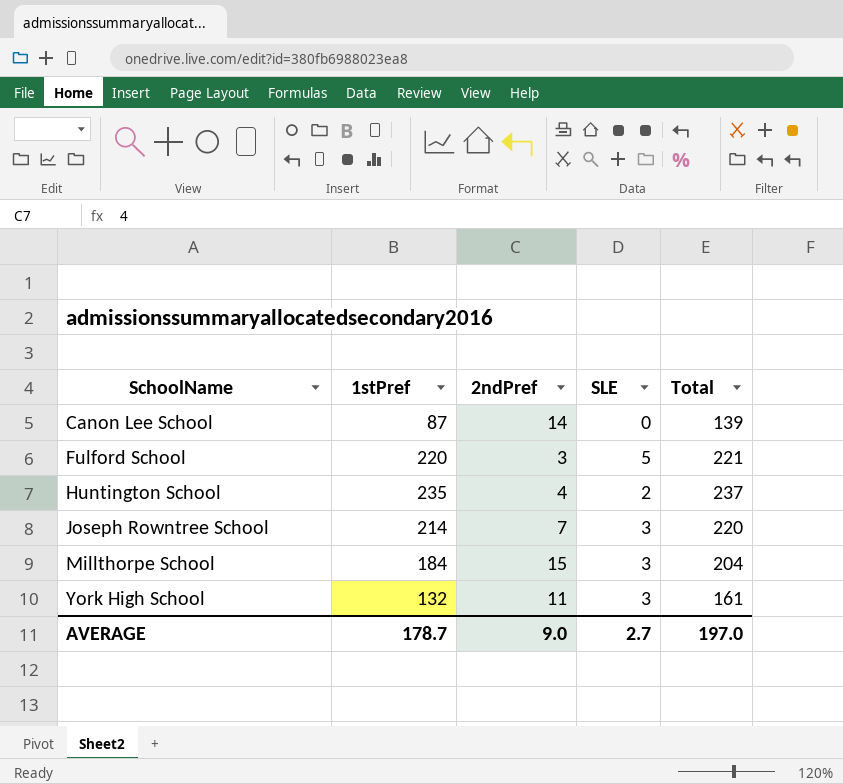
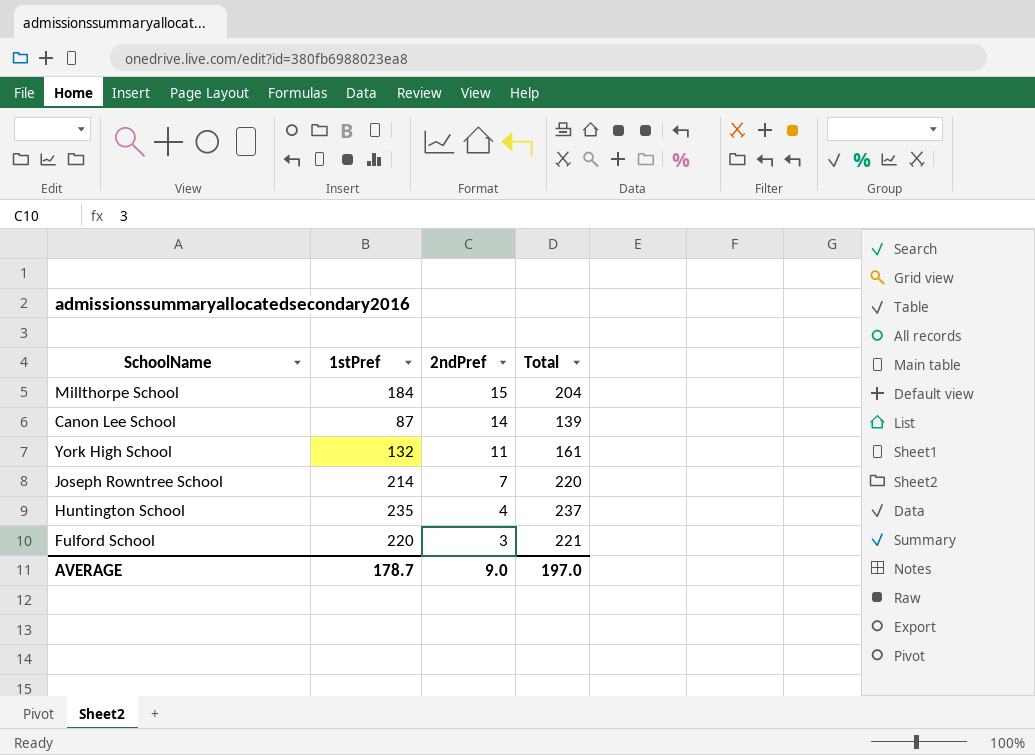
row order: SchoolName ascending -> 2ndPref descending
column SLE | position: 4 -> none

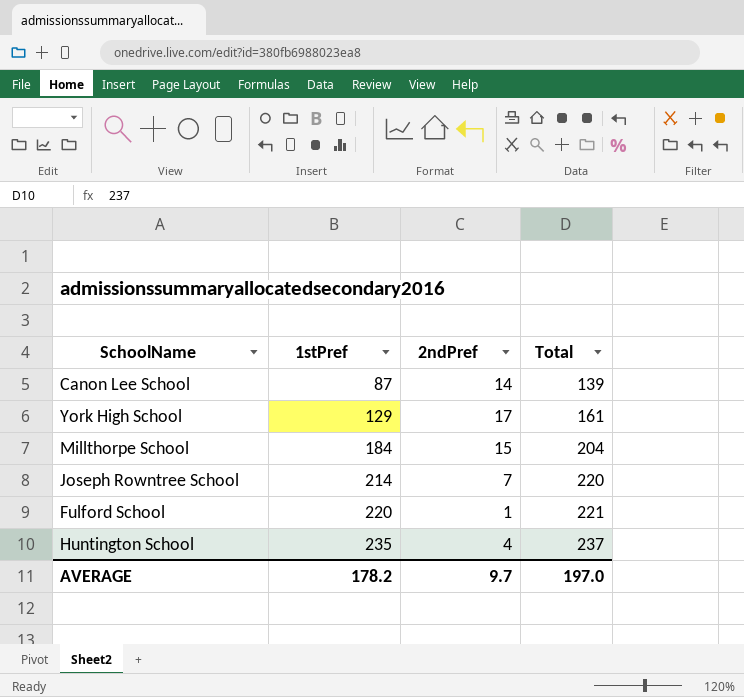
row order: 2ndPref descending -> 1stPref ascending
York High School | 1stPref: 132 -> 129
York High School | 2ndPref: 11 -> 17
Fulford School | 2ndPref: 3 -> 1
AVERAGE | 1stPref: 178.7 -> 178.2
AVERAGE | 2ndPref: 9.0 -> 9.7

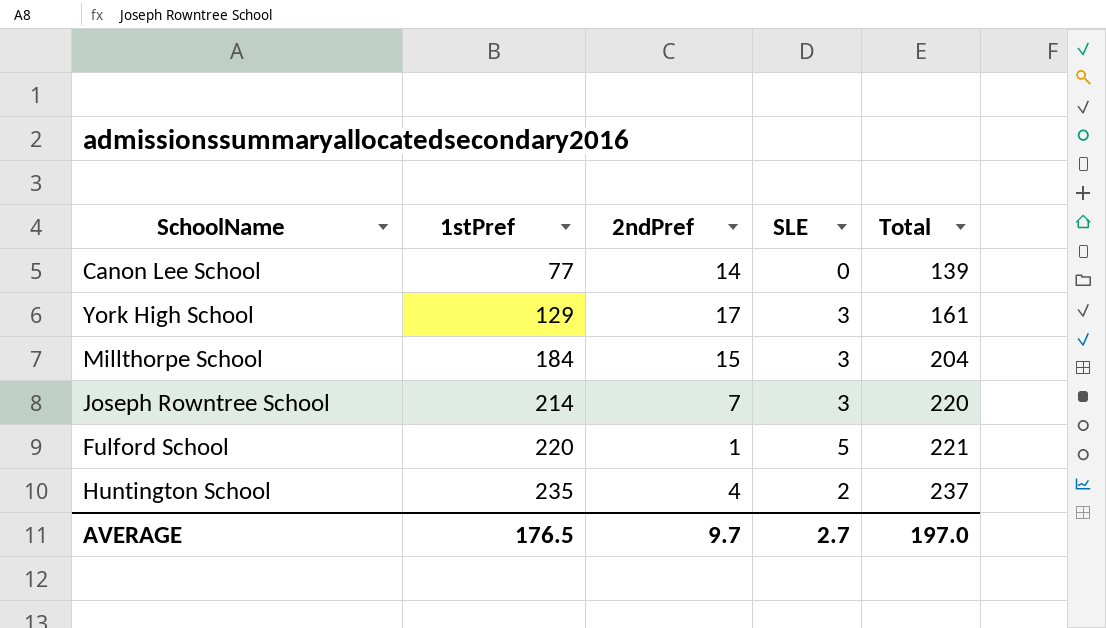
column SLE | position: none -> 4
Canon Lee School | 1stPref: 87 -> 77
AVERAGE | 1stPref: 178.2 -> 176.5

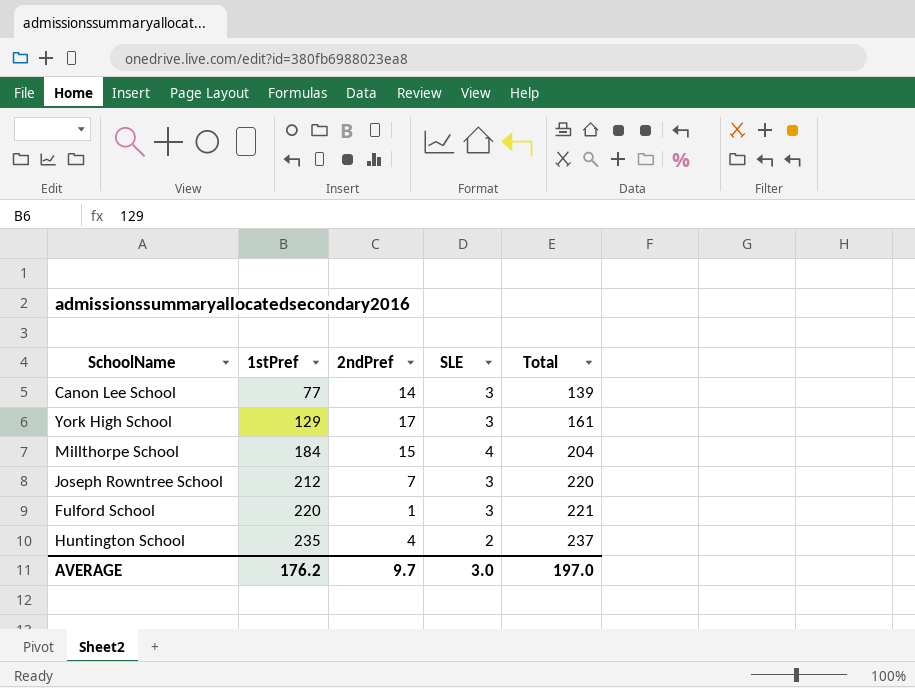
Canon Lee School | SLE: 0 -> 3
Millthorpe School | SLE: 3 -> 4
Joseph Rowntree School | 1stPref: 214 -> 212
Fulford School | SLE: 5 -> 3
AVERAGE | 1stPref: 176.5 -> 176.2
AVERAGE | SLE: 2.7 -> 3.0

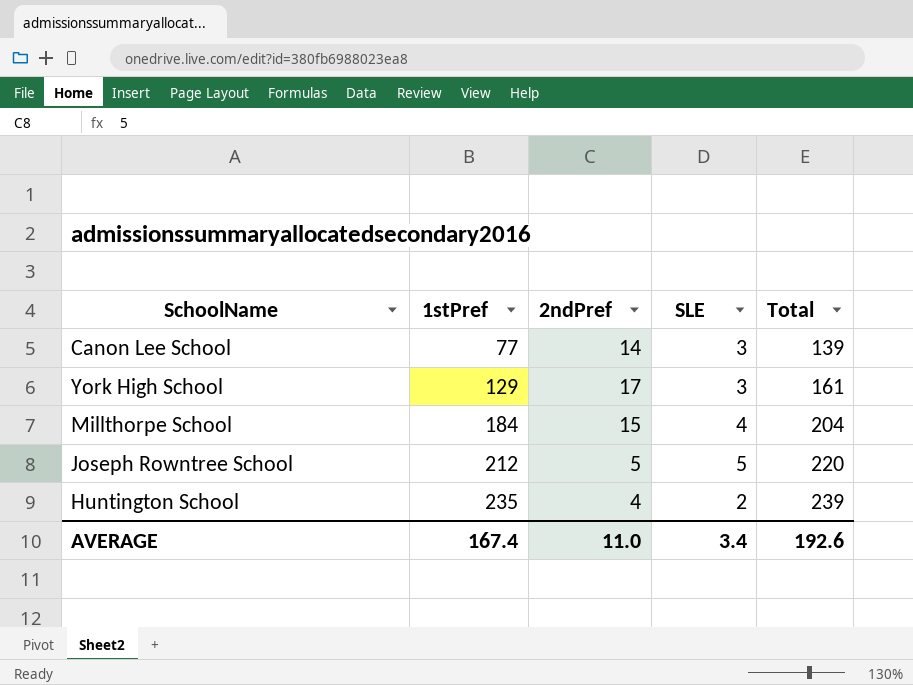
row Fulford School: 220 | 1 | 3 | 221 -> none
Joseph Rowntree School | 2ndPref: 7 -> 5
Joseph Rowntree School | SLE: 3 -> 5
Huntington School | Total: 237 -> 239
AVERAGE | 1stPref: 176.2 -> 167.4
AVERAGE | 2ndPref: 9.7 -> 11.0
AVERAGE | SLE: 3.0 -> 3.4
AVERAGE | Total: 197.0 -> 192.6

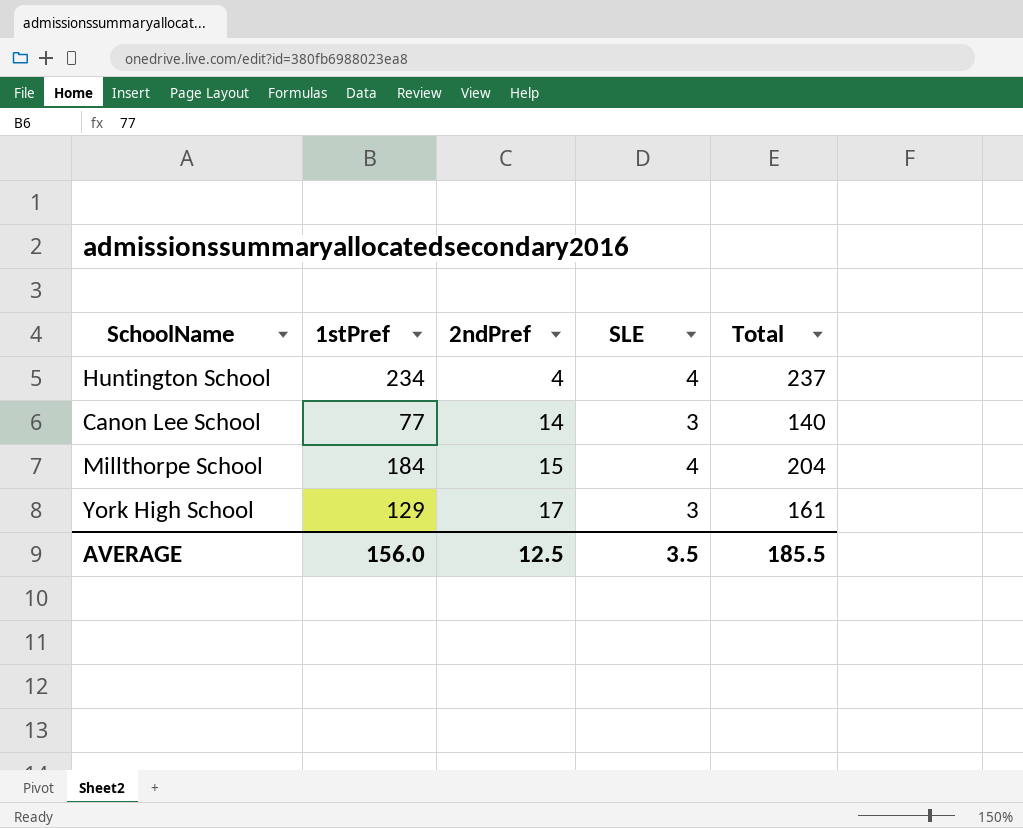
row order: 1stPref ascending -> 2ndPref ascending
row Joseph Rowntree School: 212 | 5 | 5 | 220 -> none
Huntington School | 1stPref: 235 -> 234
Huntington School | SLE: 2 -> 4
Huntington School | Total: 239 -> 237
Canon Lee School | Total: 139 -> 140
AVERAGE | 1stPref: 167.4 -> 156.0
AVERAGE | 2ndPref: 11.0 -> 12.5
AVERAGE | SLE: 3.4 -> 3.5
AVERAGE | Total: 192.6 -> 185.5

